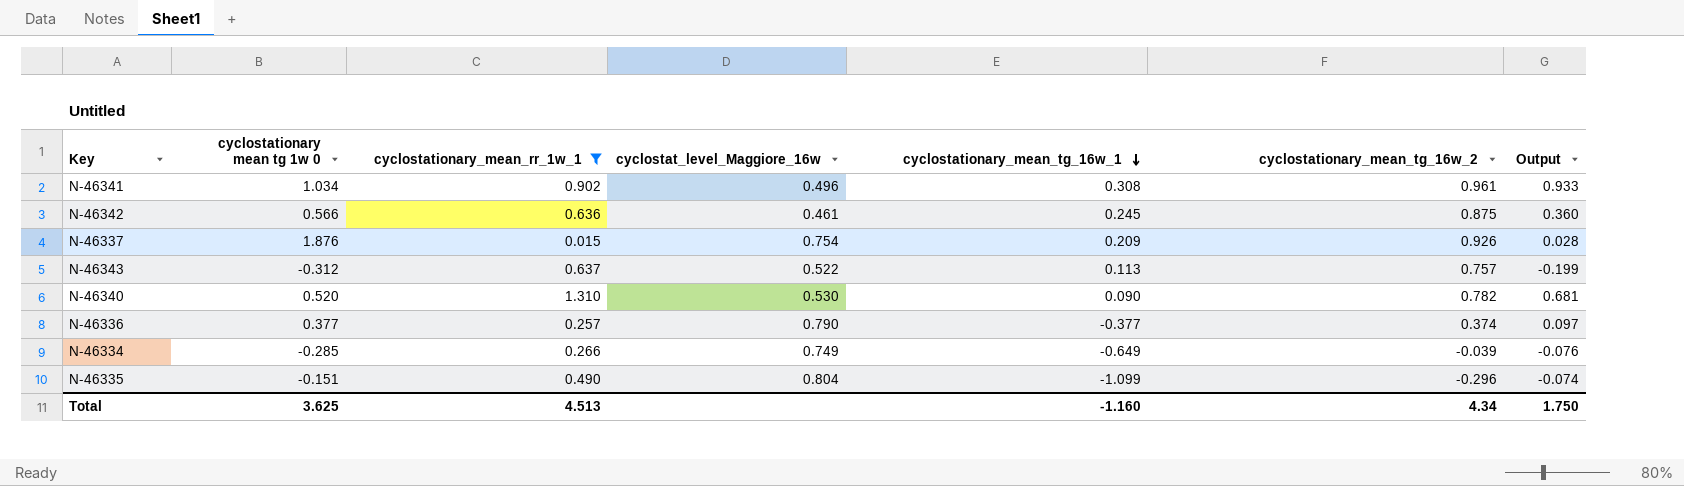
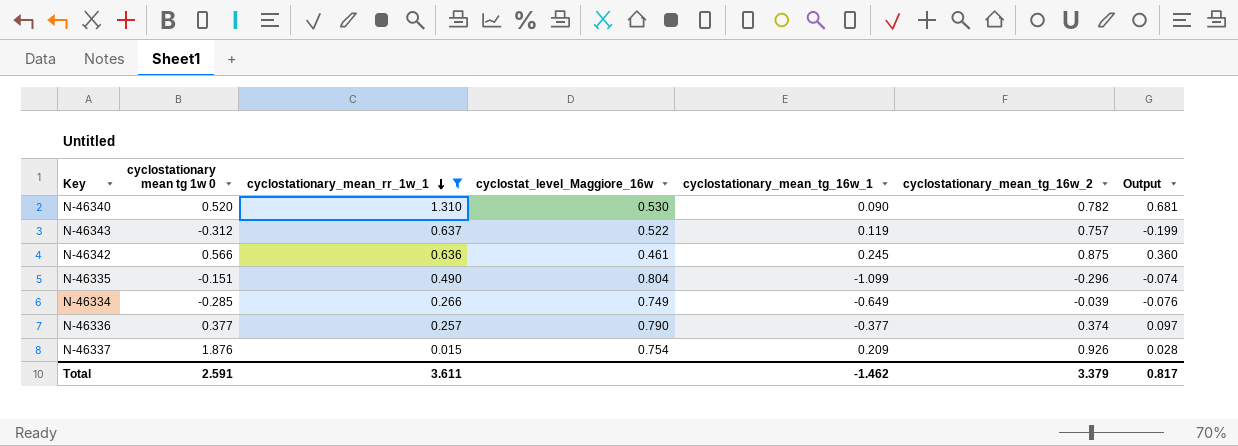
row order: cyclostationary_mean_tg_16w_1 descending -> cyclostationary_mean_rr_1w_1 descending
row N-46341: 1.034 | 0.902 | 0.496 | 0.308 | 0.961 | 0.933 -> none
N-46343 | cyclostationary_mean_tg_16w_1: 0.113 -> 0.119
Total | cyclostationary mean tg 1w 0: 3.625 -> 2.591
Total | cyclostationary_mean_rr_1w_1: 4.513 -> 3.611
Total | cyclostationary_mean_tg_16w_1: -1.160 -> -1.462
Total | cyclostationary_mean_tg_16w_2: 4.34 -> 3.379
Total | Output: 1.750 -> 0.817

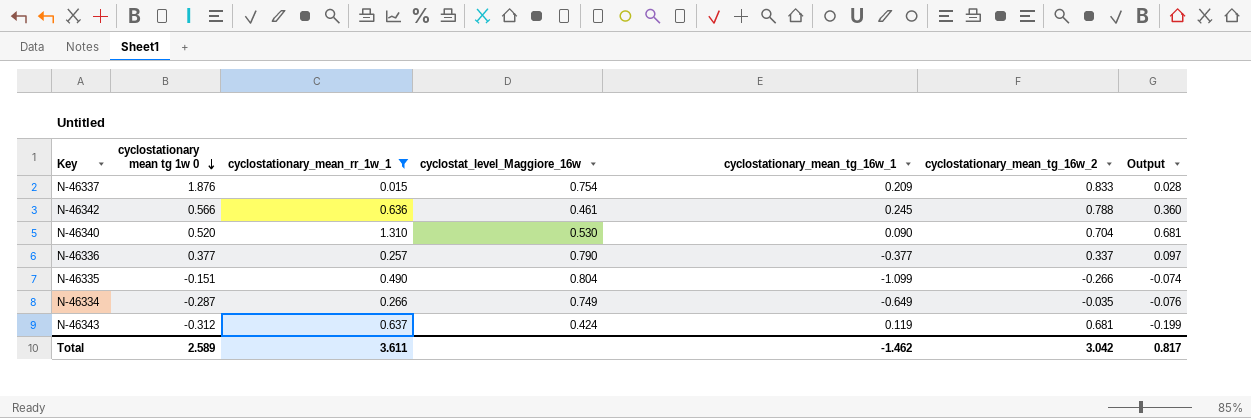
row order: cyclostationary_mean_rr_1w_1 descending -> cyclostationary mean tg 1w 0 descending
N-46337 | cyclostationary_mean_tg_16w_2: 0.926 -> 0.833
N-46342 | cyclostationary_mean_tg_16w_2: 0.875 -> 0.788
N-46340 | cyclostationary_mean_tg_16w_2: 0.782 -> 0.704
N-46336 | cyclostationary_mean_tg_16w_2: 0.374 -> 0.337
N-46335 | cyclostationary_mean_tg_16w_2: -0.296 -> -0.266
N-46334 | cyclostationary mean tg 1w 0: -0.285 -> -0.287
N-46334 | cyclostationary_mean_tg_16w_2: -0.039 -> -0.035
N-46343 | cyclostat_level_Maggiore_16w: 0.522 -> 0.424
N-46343 | cyclostationary_mean_tg_16w_2: 0.757 -> 0.681
Total | cyclostationary mean tg 1w 0: 2.591 -> 2.589
Total | cyclostationary_mean_tg_16w_2: 3.379 -> 3.042

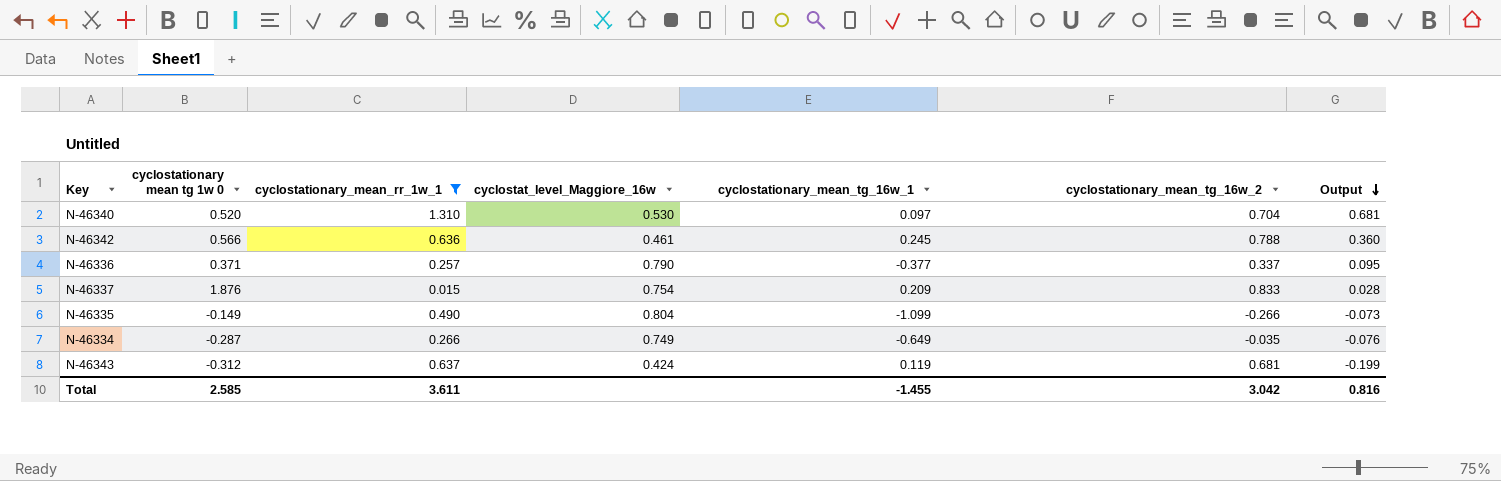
row order: cyclostationary mean tg 1w 0 descending -> Output descending
N-46340 | cyclostationary_mean_tg_16w_1: 0.090 -> 0.097
N-46336 | cyclostationary mean tg 1w 0: 0.377 -> 0.371
N-46336 | Output: 0.097 -> 0.095
N-46335 | cyclostationary mean tg 1w 0: -0.151 -> -0.149
N-46335 | Output: -0.074 -> -0.073
Total | cyclostationary mean tg 1w 0: 2.589 -> 2.585
Total | cyclostationary_mean_tg_16w_1: -1.462 -> -1.455
Total | Output: 0.817 -> 0.816

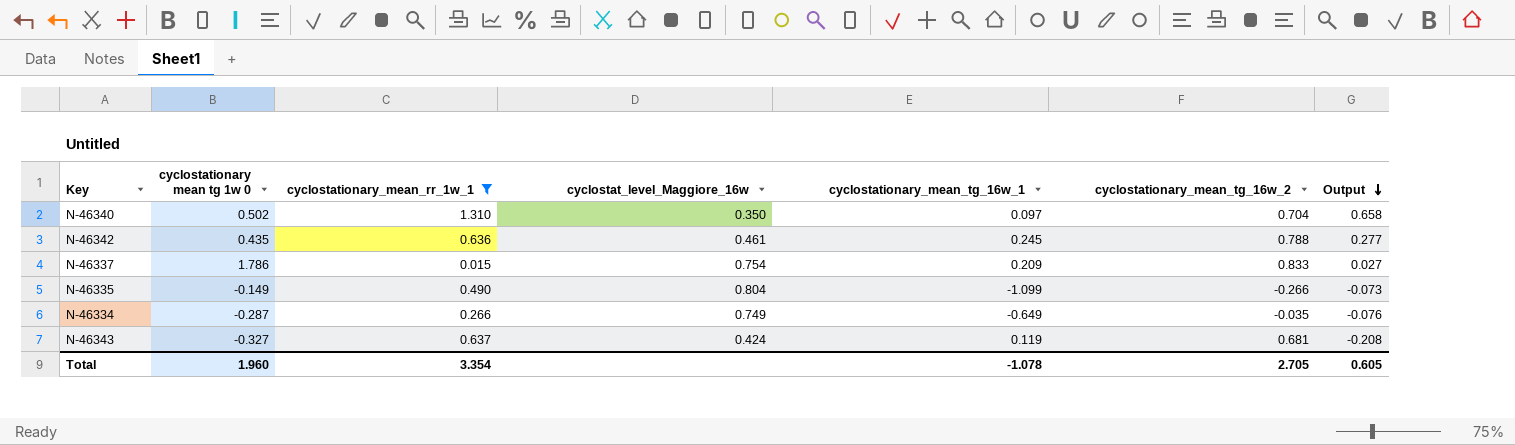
row N-46336: 0.371 | 0.257 | 0.790 | -0.377 | 0.337 | 0.095 -> none
N-46340 | cyclostationary mean tg 1w 0: 0.520 -> 0.502
N-46340 | cyclostat_level_Maggiore_16w: 0.530 -> 0.350
N-46340 | Output: 0.681 -> 0.658
N-46342 | cyclostationary mean tg 1w 0: 0.566 -> 0.435
N-46342 | Output: 0.360 -> 0.277
N-46337 | cyclostationary mean tg 1w 0: 1.876 -> 1.786
N-46337 | Output: 0.028 -> 0.027
N-46343 | cyclostationary mean tg 1w 0: -0.312 -> -0.327
N-46343 | Output: -0.199 -> -0.208
Total | cyclostationary mean tg 1w 0: 2.585 -> 1.960
Total | cyclostationary_mean_rr_1w_1: 3.611 -> 3.354
Total | cyclostationary_mean_tg_16w_1: -1.455 -> -1.078
Total | cyclostationary_mean_tg_16w_2: 3.042 -> 2.705
Total | Output: 0.816 -> 0.605

